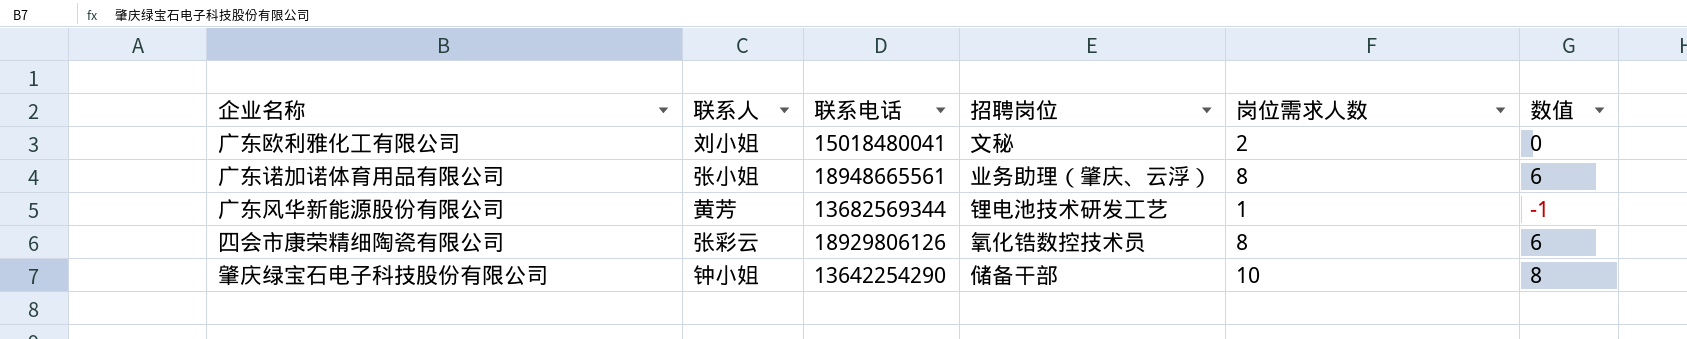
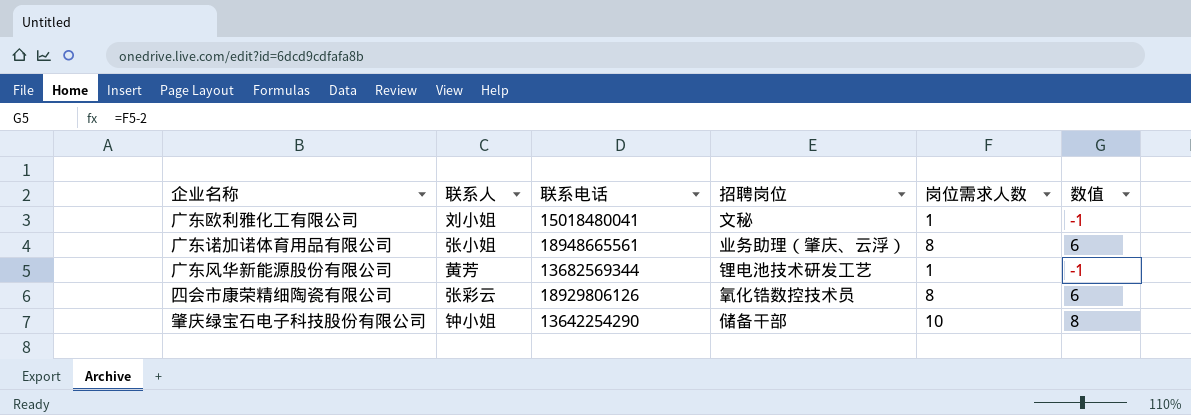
广东欧利雅化工有限公司 | 岗位需求人数: 2 -> 1
广东欧利雅化工有限公司 | 数值: 0 -> -1

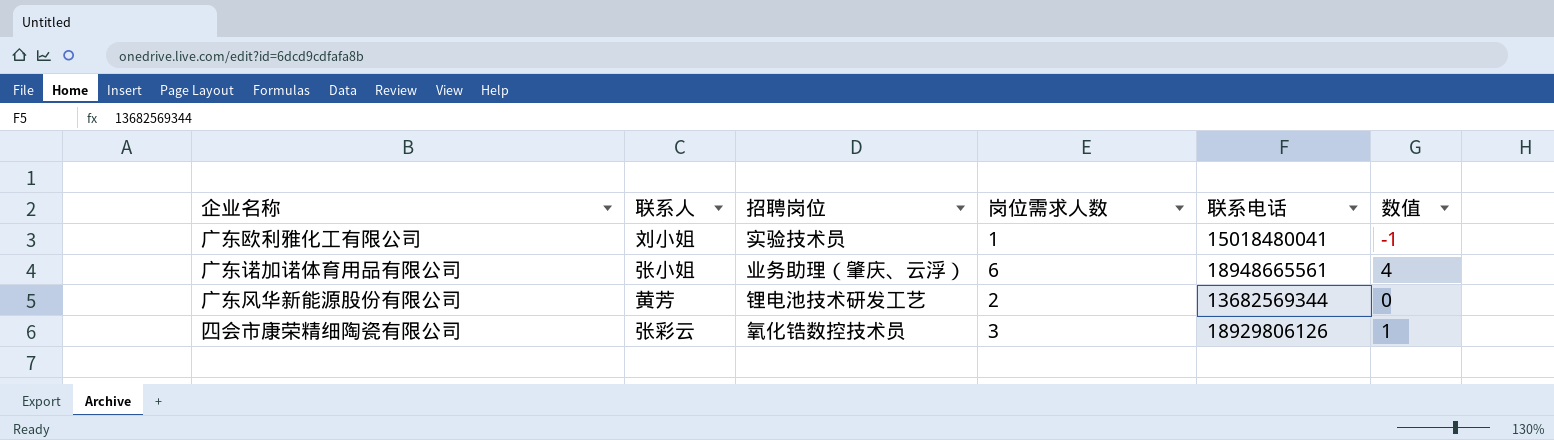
column 联系电话 | position: 3 -> 5
row 肇庆绿宝石电子科技股份有限公司: 钟小姐 | 13642254290 | 储备干部 | 10 | 8 -> none
广东欧利雅化工有限公司 | 招聘岗位: 文秘 -> 实验技术员
广东诺加诺体育用品有限公司 | 岗位需求人数: 8 -> 6
广东诺加诺体育用品有限公司 | 数值: 6 -> 4
广东风华新能源股份有限公司 | 岗位需求人数: 1 -> 2
广东风华新能源股份有限公司 | 数值: -1 -> 0
四会市康荣精细陶瓷有限公司 | 岗位需求人数: 8 -> 3
四会市康荣精细陶瓷有限公司 | 数值: 6 -> 1

